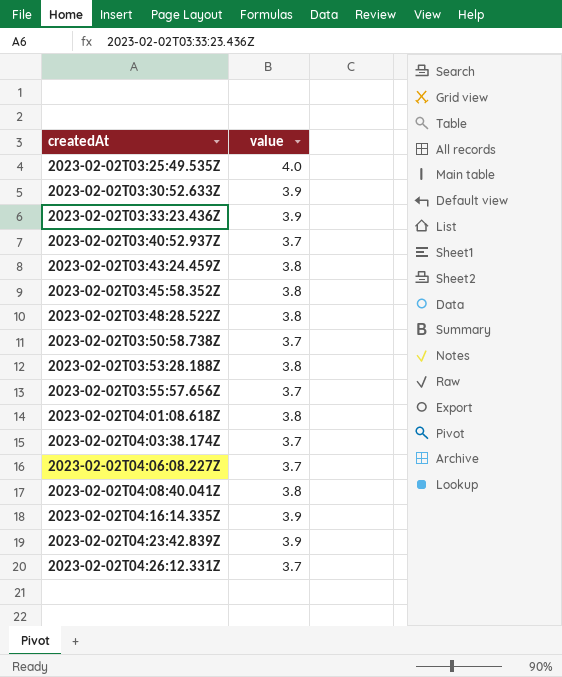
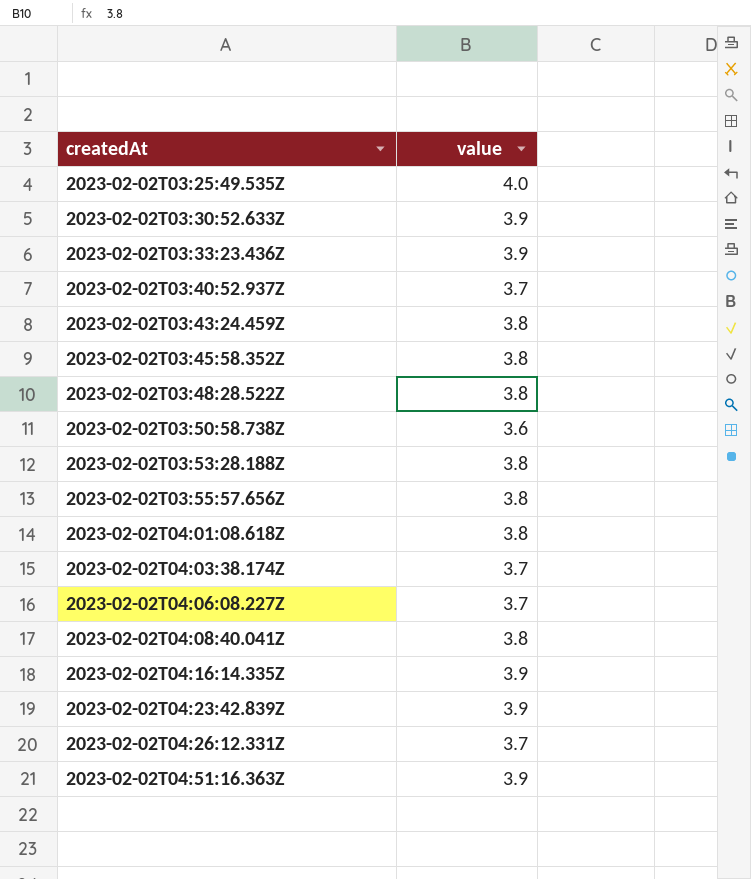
2023-02-02T03:50:58.738Z | value: 3.7 -> 3.6
2023-02-02T03:55:57.656Z | value: 3.7 -> 3.8
row 2023-02-02T04:51:16.363Z: none -> 3.9

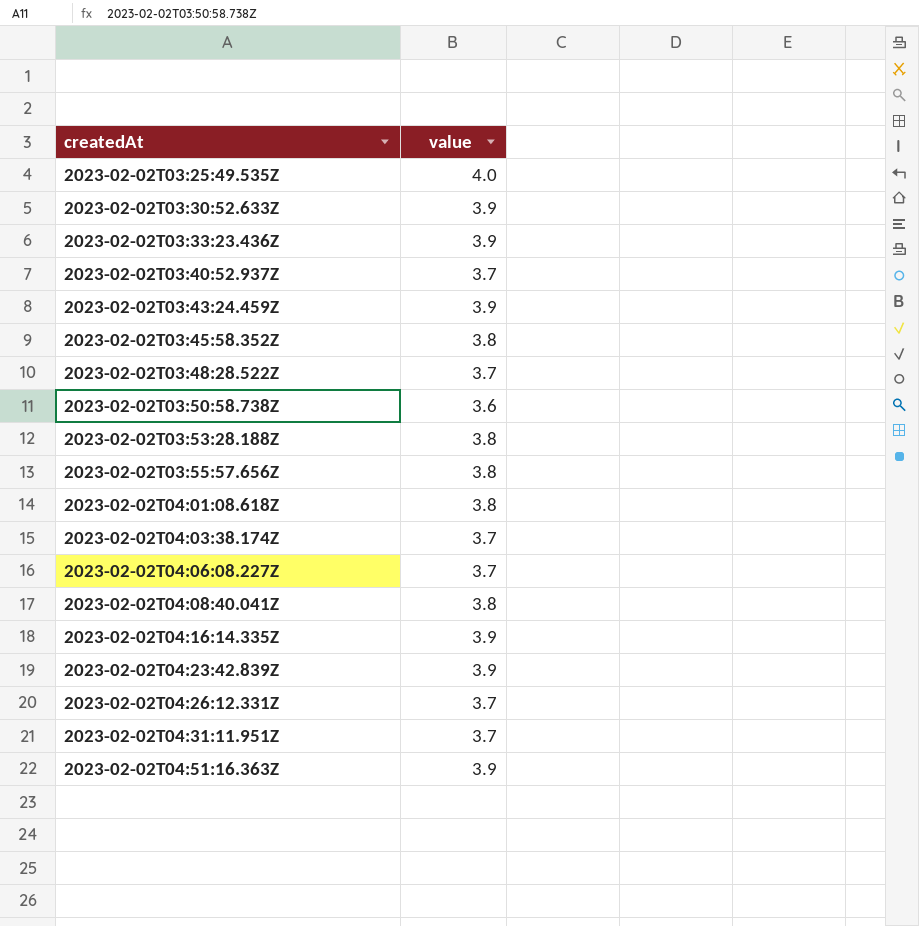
2023-02-02T03:43:24.459Z | value: 3.8 -> 3.9
2023-02-02T03:48:28.522Z | value: 3.8 -> 3.7
row 2023-02-02T04:31:11.951Z: none -> 3.7

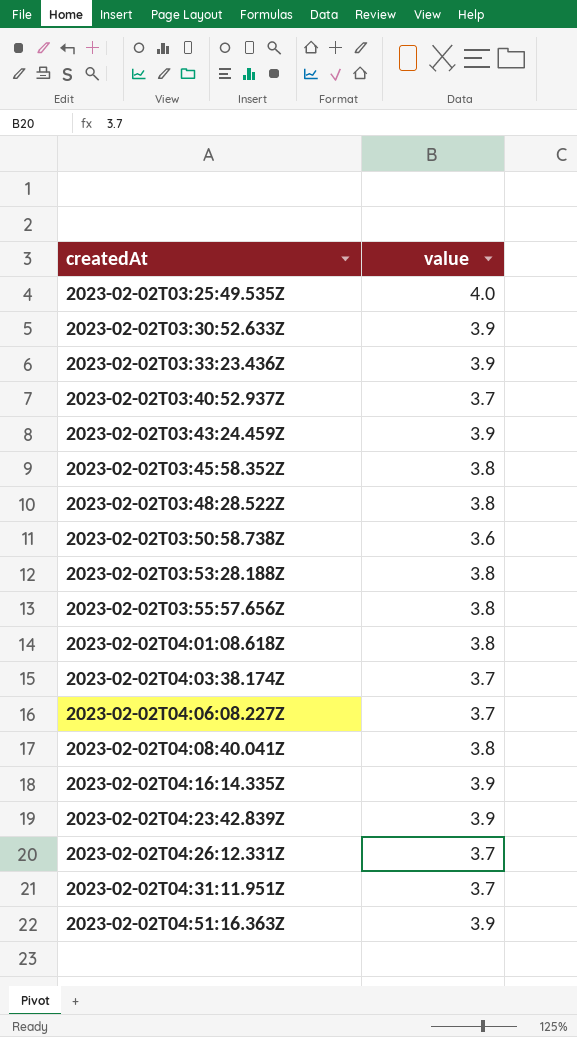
2023-02-02T03:48:28.522Z | value: 3.7 -> 3.8

